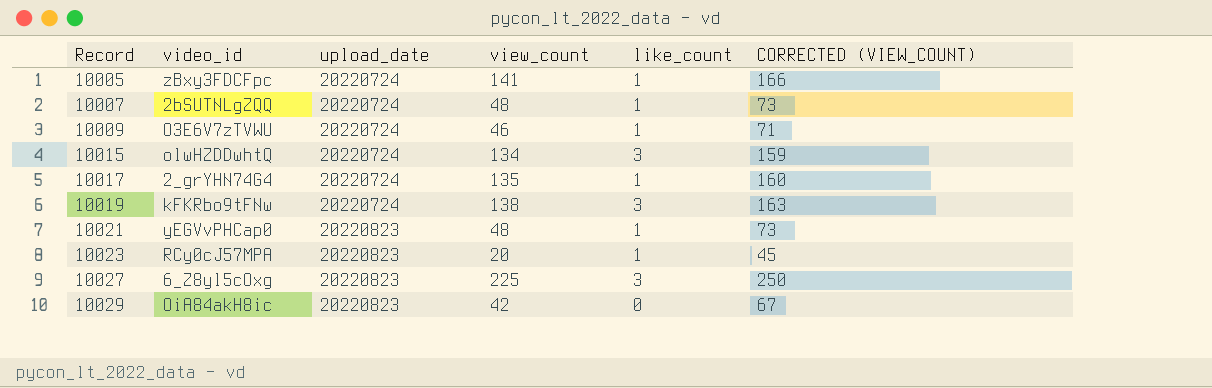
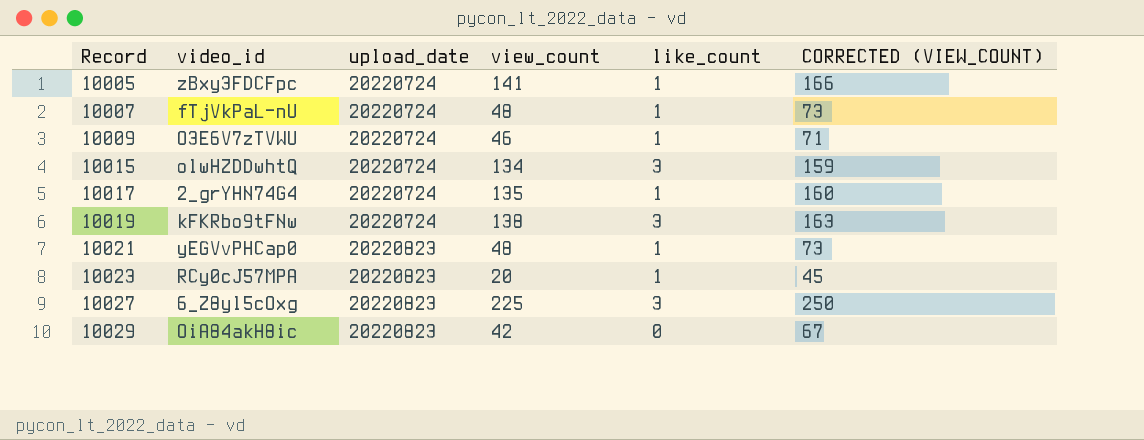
10007 | video_id: 2bSUTNLgZQQ -> fTjVkPaL-nU

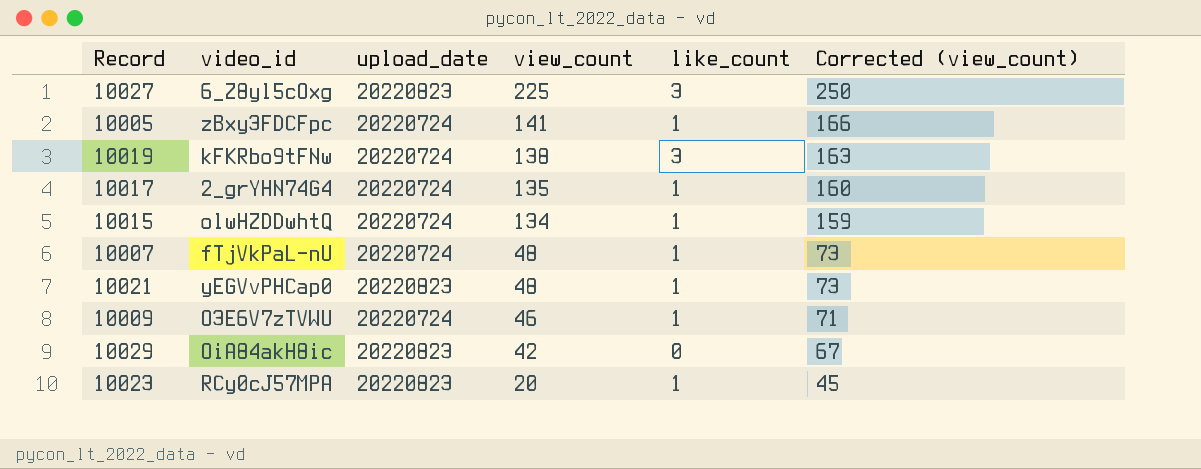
row order: Record ascending -> view_count descending
column name: CORRECTED (VIEW_COUNT) -> Corrected (view_count)
10015 | like_count: 3 -> 1

